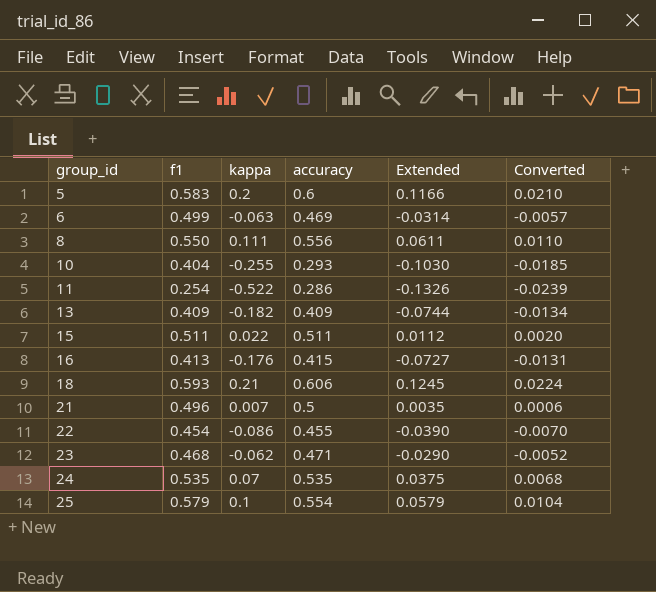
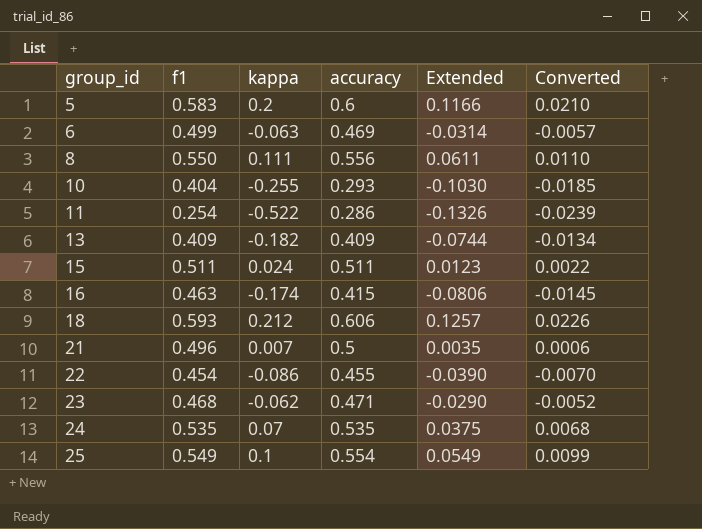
15 | kappa: 0.022 -> 0.024
15 | Extended: 0.0112 -> 0.0123
15 | Converted: 0.0020 -> 0.0022
16 | f1: 0.413 -> 0.463
16 | kappa: -0.176 -> -0.174
16 | Extended: -0.0727 -> -0.0806
16 | Converted: -0.0131 -> -0.0145
18 | kappa: 0.21 -> 0.212
18 | Extended: 0.1245 -> 0.1257
18 | Converted: 0.0224 -> 0.0226
25 | f1: 0.579 -> 0.549
25 | Extended: 0.0579 -> 0.0549
25 | Converted: 0.0104 -> 0.0099

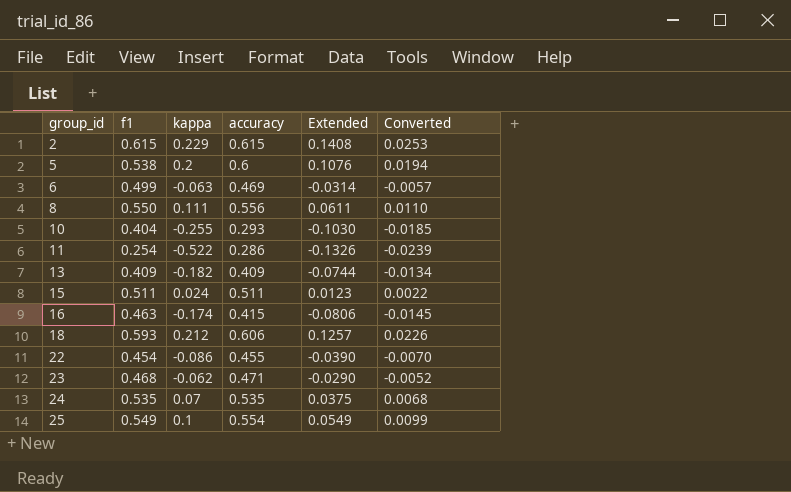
row 21: 0.496 | 0.007 | 0.5 | 0.0035 | 0.0006 -> none
row 2: none -> 0.615 | 0.229 | 0.615 | 0.1408 | 0.0253
5 | f1: 0.583 -> 0.538
5 | Extended: 0.1166 -> 0.1076
5 | Converted: 0.0210 -> 0.0194

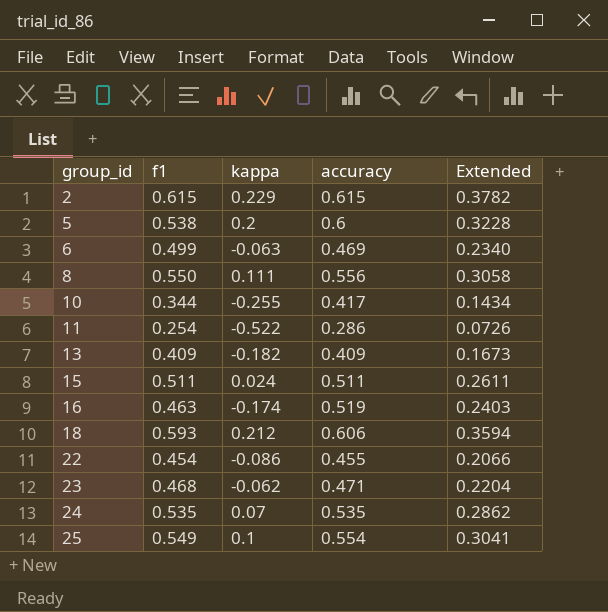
column Converted | formula: [Extended] * 0.18 -> none
column Extended | formula: [f1] * [kappa] -> [f1] * [accuracy]
10 | f1: 0.404 -> 0.344
10 | accuracy: 0.293 -> 0.417
16 | accuracy: 0.415 -> 0.519

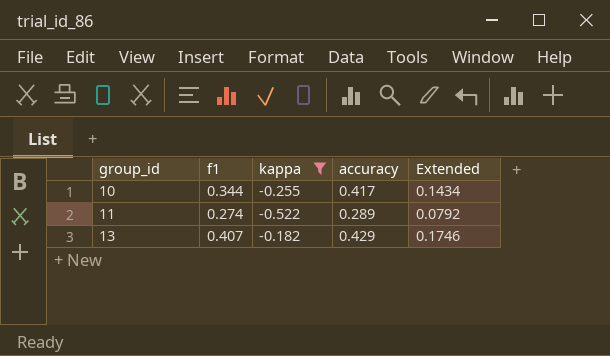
filter: none -> kappa <= -0.182
11 | f1: 0.254 -> 0.274
11 | accuracy: 0.286 -> 0.289
11 | Extended: 0.0726 -> 0.0792
13 | f1: 0.409 -> 0.407
13 | accuracy: 0.409 -> 0.429
13 | Extended: 0.1673 -> 0.1746

